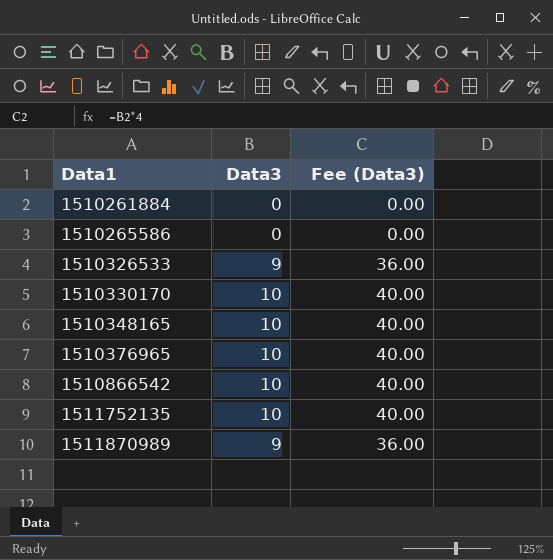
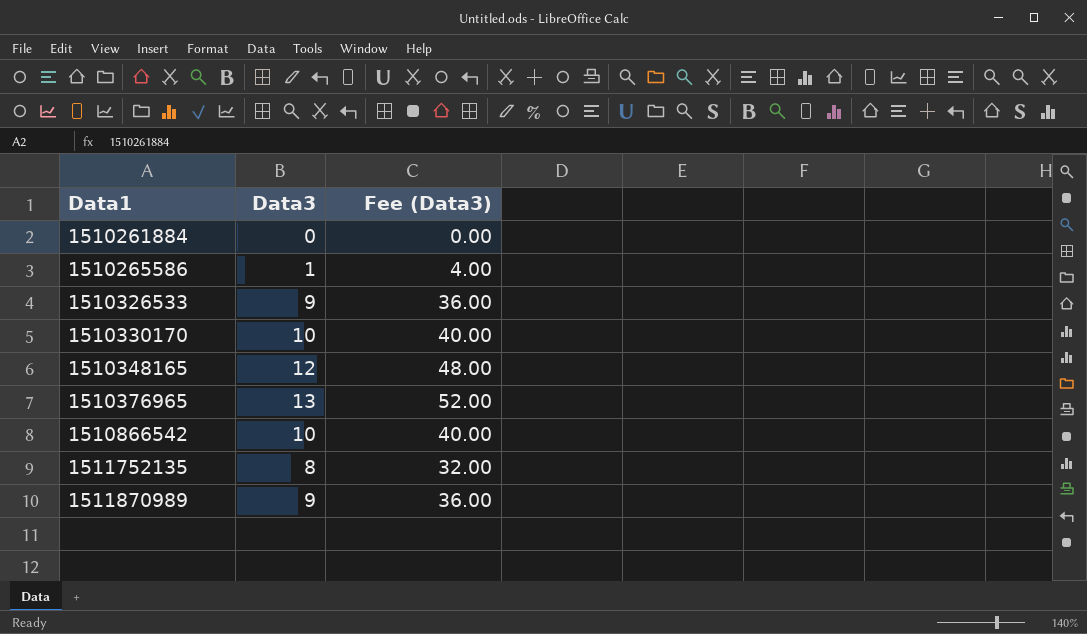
1510265586 | Data3: 0 -> 1
1510265586 | Fee (Data3): 0.00 -> 4.00
1510348165 | Data3: 10 -> 12
1510348165 | Fee (Data3): 40.00 -> 48.00
1510376965 | Data3: 10 -> 13
1510376965 | Fee (Data3): 40.00 -> 52.00
1511752135 | Data3: 10 -> 8
1511752135 | Fee (Data3): 40.00 -> 32.00

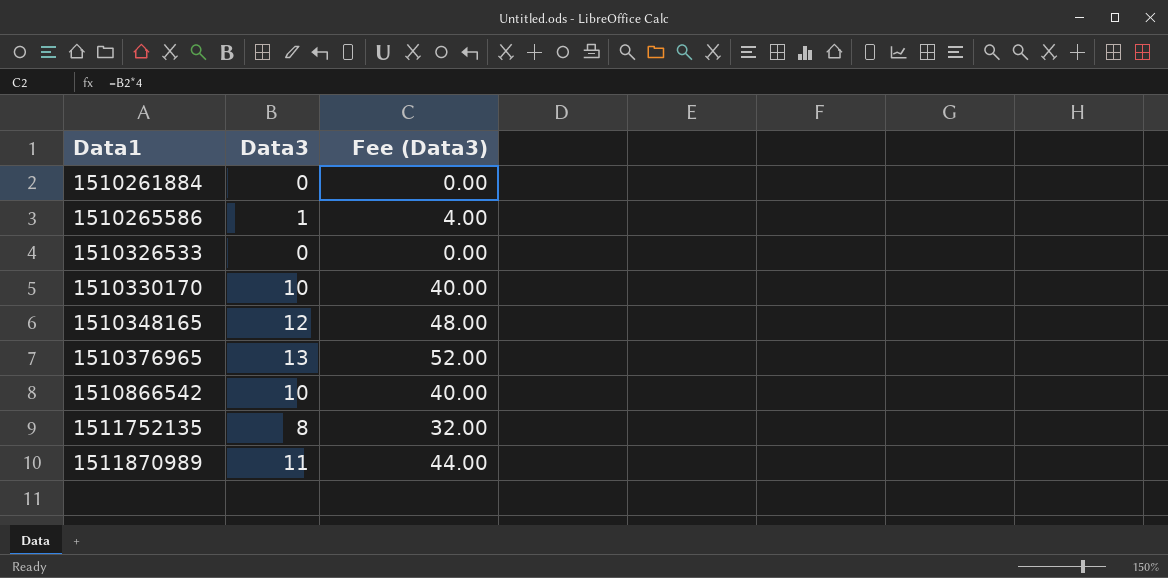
1510326533 | Data3: 9 -> 0
1510326533 | Fee (Data3): 36.00 -> 0.00
1511870989 | Data3: 9 -> 11
1511870989 | Fee (Data3): 36.00 -> 44.00

